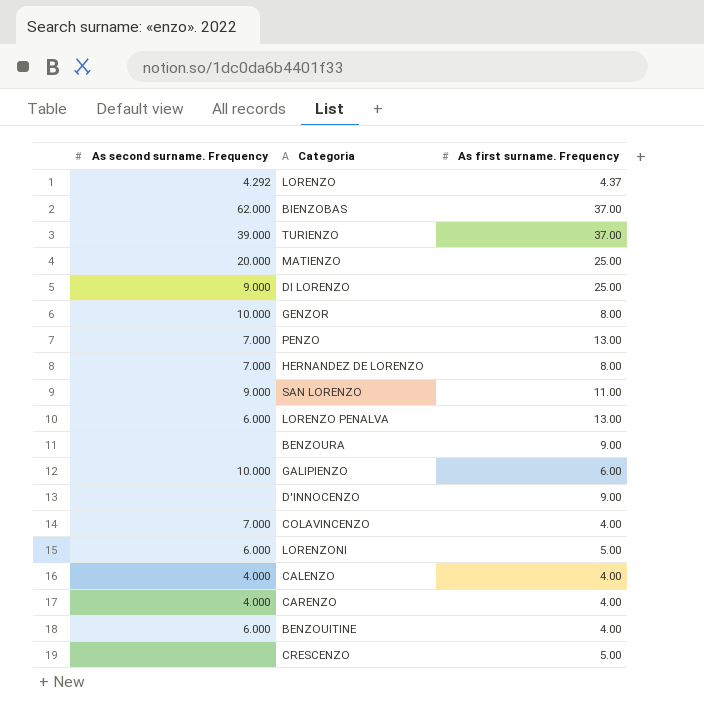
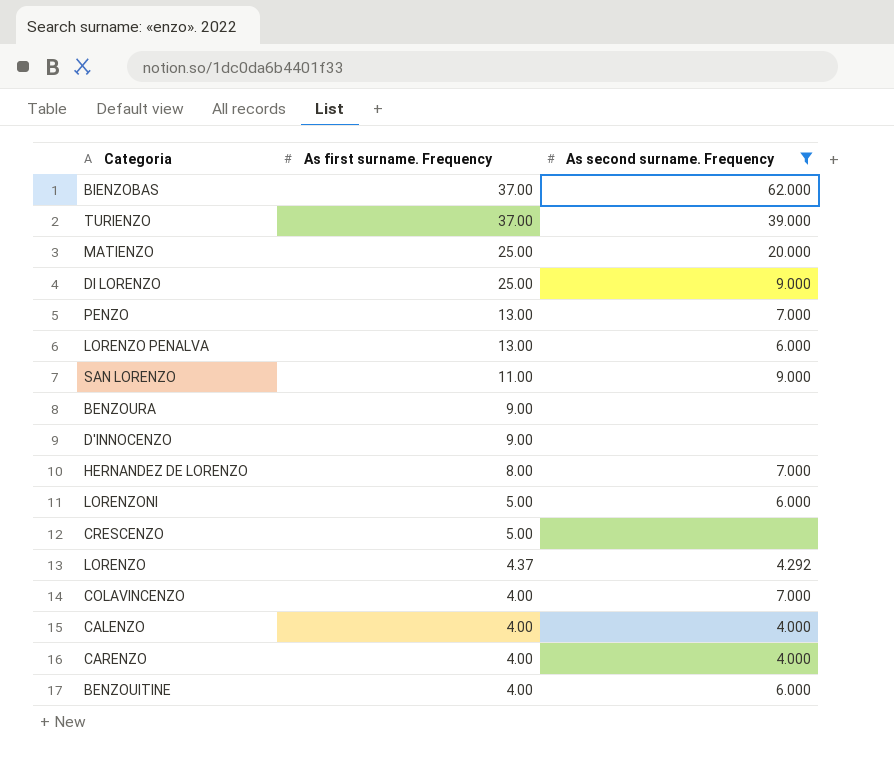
filter: none -> As second surname. Frequency != 10.000
row order: none -> As first surname. Frequency descending
column As second surname. Frequency | position: 1 -> 3

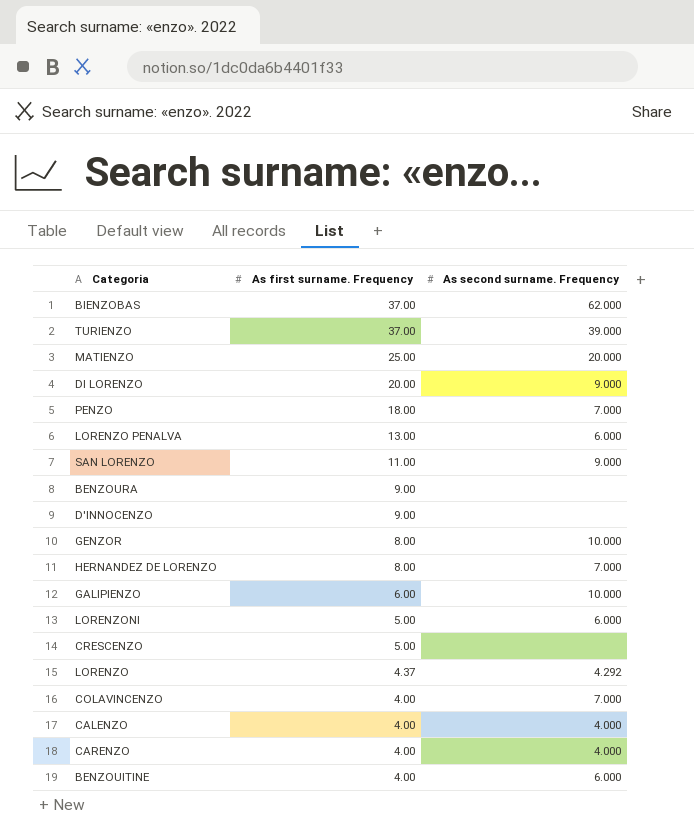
filter: As second surname. Frequency != 10.000 -> none
DI LORENZO | As first surname. Frequency: 25.00 -> 20.00
PENZO | As first surname. Frequency: 13.00 -> 18.00

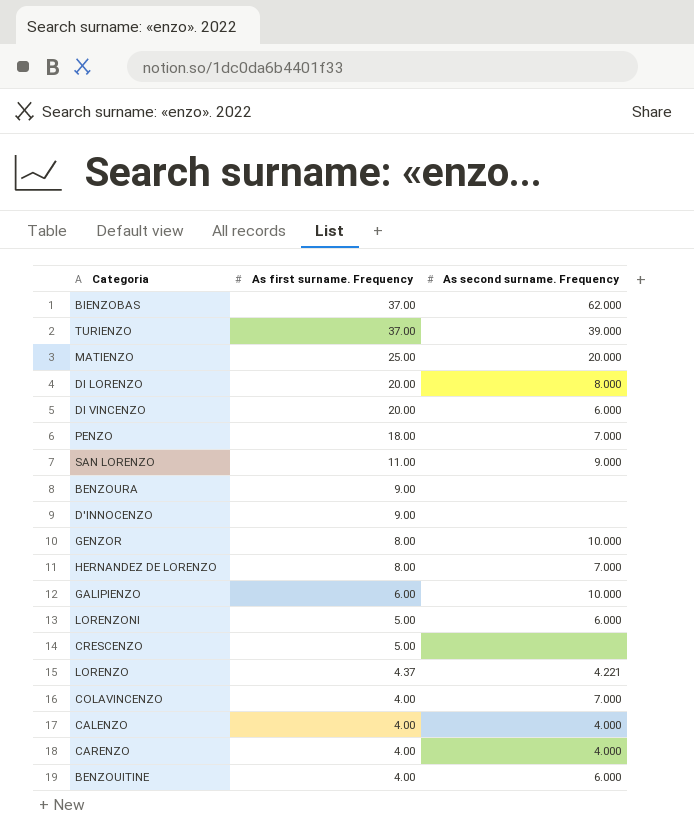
row LORENZO PENALVA: 13.00 | 6.000 -> none
DI LORENZO | As second surname. Frequency: 9.000 -> 8.000
row DI VINCENZO: none -> 20.00 | 6.000
LORENZO | As second surname. Frequency: 4.292 -> 4.221

